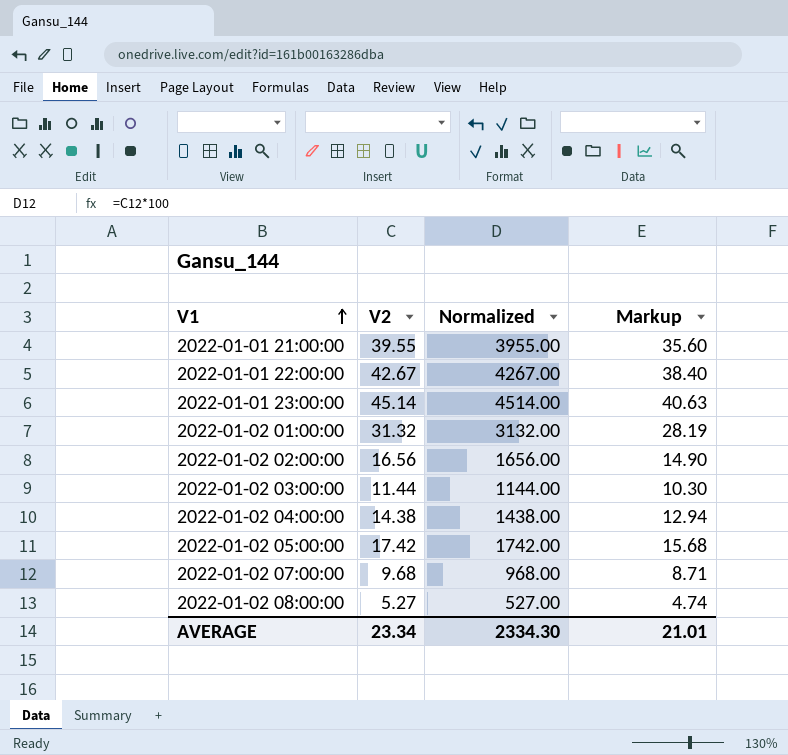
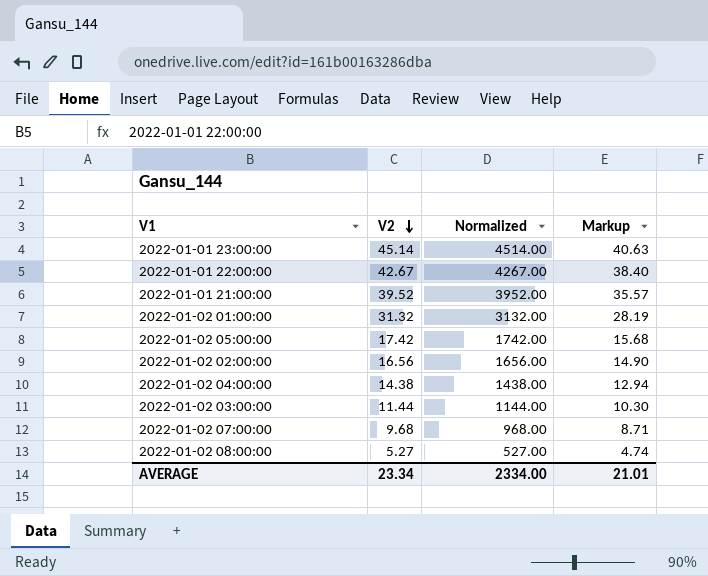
row order: V1 ascending -> V2 descending
2022-01-01 21:00:00 | V2: 39.55 -> 39.52
2022-01-01 21:00:00 | Normalized: 3955.00 -> 3952.00
2022-01-01 21:00:00 | Markup: 35.60 -> 35.57
AVERAGE | Normalized: 2334.30 -> 2334.00

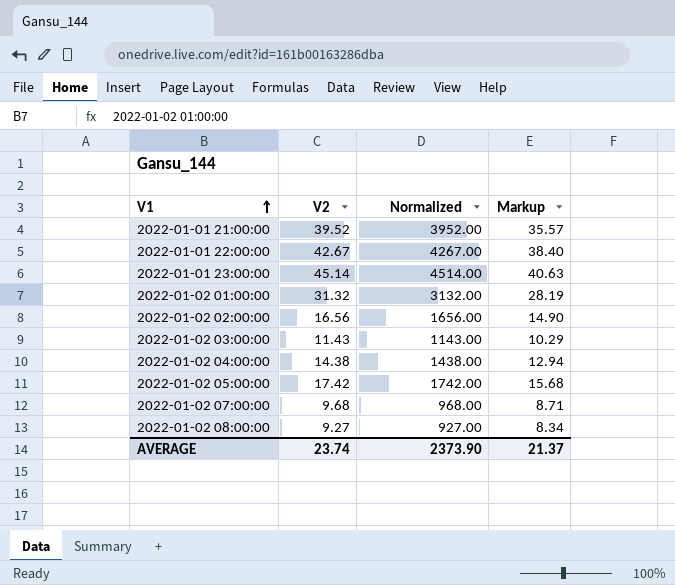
row order: V2 descending -> V1 ascending
2022-01-02 03:00:00 | V2: 11.44 -> 11.43
2022-01-02 03:00:00 | Normalized: 1144.00 -> 1143.00
2022-01-02 03:00:00 | Markup: 10.30 -> 10.29
2022-01-02 08:00:00 | V2: 5.27 -> 9.27
2022-01-02 08:00:00 | Normalized: 527.00 -> 927.00
2022-01-02 08:00:00 | Markup: 4.74 -> 8.34
AVERAGE | V2: 23.34 -> 23.74
AVERAGE | Normalized: 2334.00 -> 2373.90
AVERAGE | Markup: 21.01 -> 21.37

